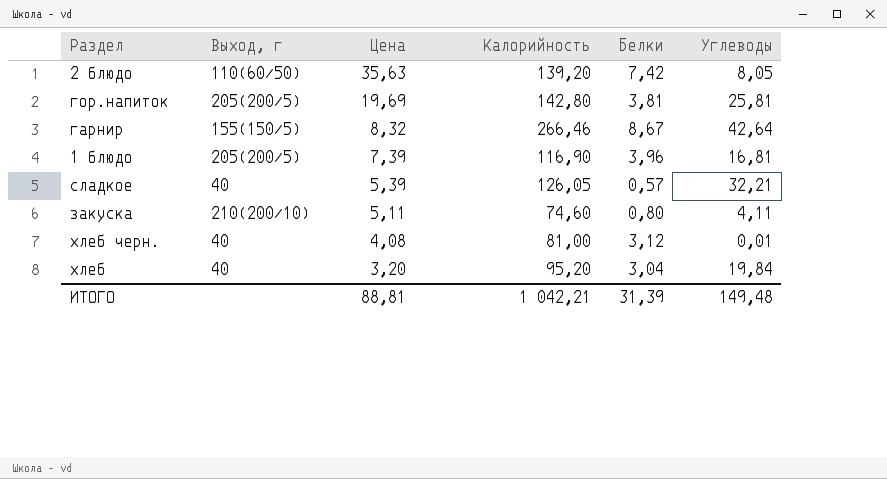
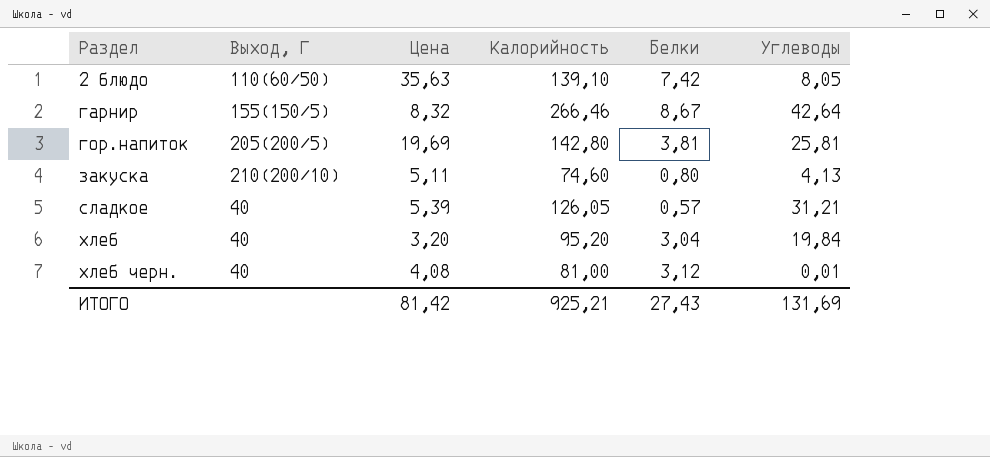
row order: Цена descending -> Раздел ascending
column name: Выход, г -> Выход, Г
row 1 блюдо: 205(200/5) | 7,39 | 116,90 | 3,96 | 16,81 -> none
2 блюдо | Калорийность: 139,20 -> 139,10
закуска | Углеводы: 4,11 -> 4,13
сладкое | Углеводы: 32,21 -> 31,21
ИТОГО | Цена: 88,81 -> 81,42
ИТОГО | Калорийность: 1 042,21 -> 925,21
ИТОГО | Белки: 31,39 -> 27,43
ИТОГО | Углеводы: 149,48 -> 131,69

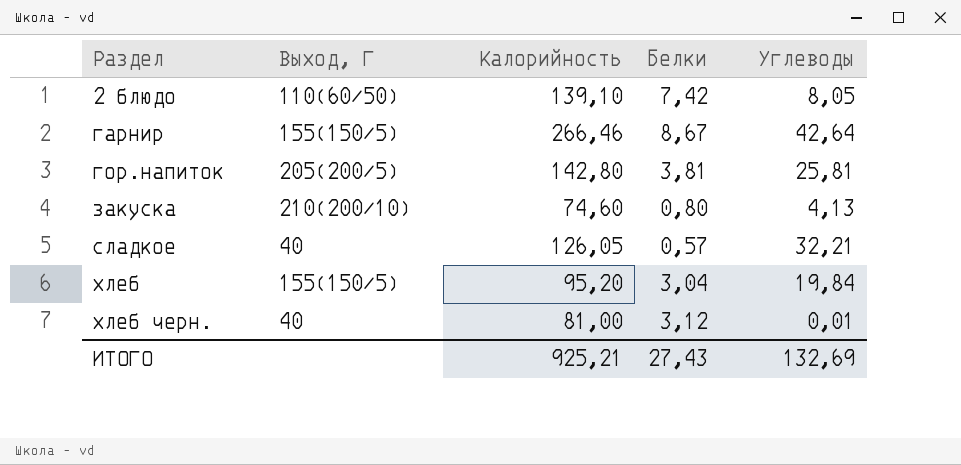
column Цена | position: 3 -> none
сладкое | Углеводы: 31,21 -> 32,21
хлеб | Выход, Г: 40 -> 155(150/5)
ИТОГО | Углеводы: 131,69 -> 132,69

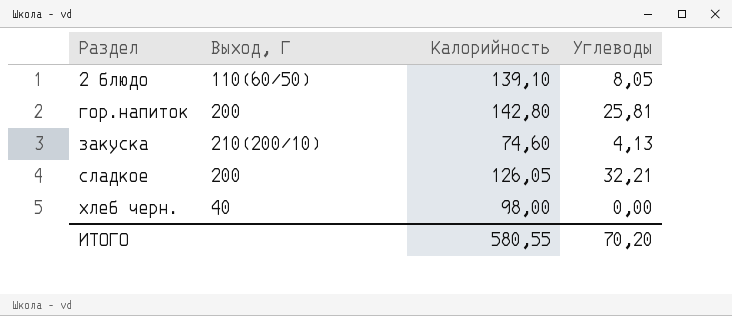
column Белки | position: 4 -> none
row гарнир: 155(150/5) | 266,46 | 8,67 | 42,64 -> none
row хлеб: 155(150/5) | 95,20 | 3,04 | 19,84 -> none
гор.напиток | Выход, Г: 205(200/5) -> 200
сладкое | Выход, Г: 40 -> 200
хлеб черн. | Калорийность: 81,00 -> 98,00
хлеб черн. | Углеводы: 0,01 -> 0,00
ИТОГО | Калорийность: 925,21 -> 580,55
ИТОГО | Углеводы: 132,69 -> 70,20

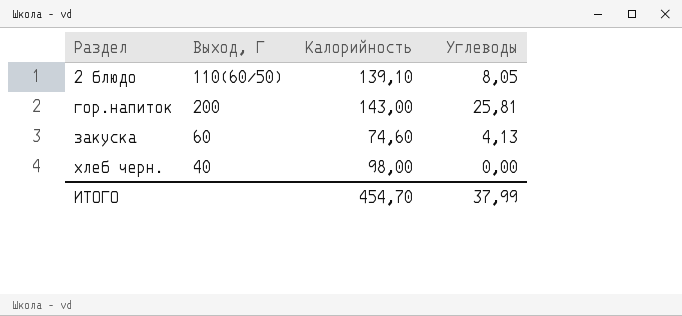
row сладкое: 200 | 126,05 | 32,21 -> none
гор.напиток | Калорийность: 142,80 -> 143,00
закуска | Выход, Г: 210(200/10) -> 60
ИТОГО | Калорийность: 580,55 -> 454,70
ИТОГО | Углеводы: 70,20 -> 37,99

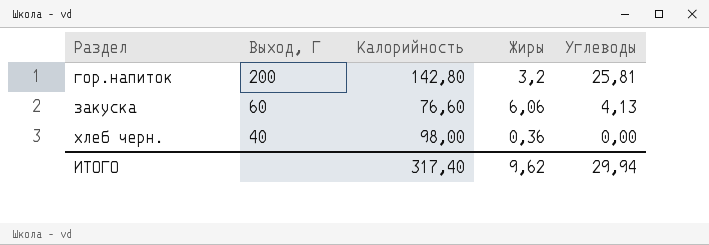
column Жиры | position: none -> 4
row 2 блюдо: 110(60/50) | 139,10 | 8,05 -> none
гор.напиток | Калорийность: 143,00 -> 142,80
закуска | Калорийность: 74,60 -> 76,60
ИТОГО | Калорийность: 454,70 -> 317,40
ИТОГО | Углеводы: 37,99 -> 29,94

